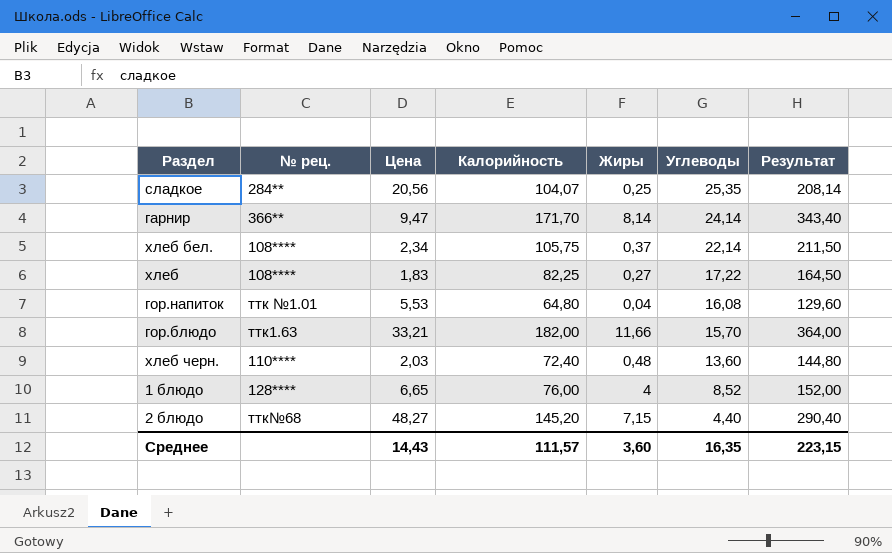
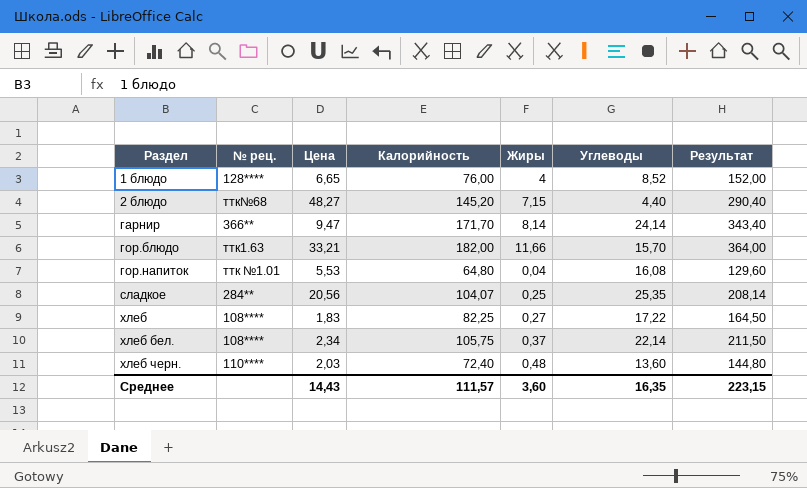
row order: Углеводы descending -> Раздел ascending

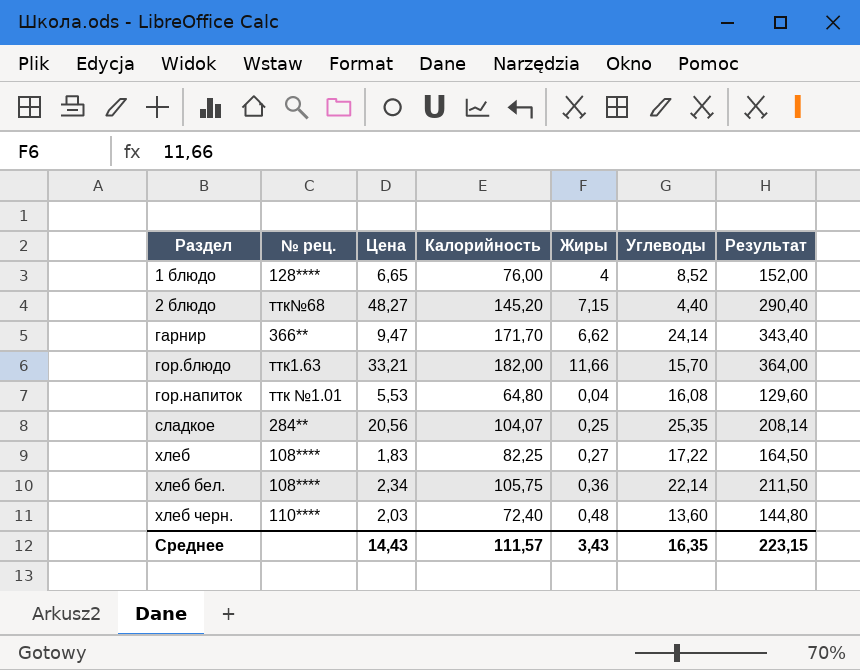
гарнир | Жиры: 8,14 -> 6,62
хлеб бел. | Жиры: 0,37 -> 0,36
Среднее | Жиры: 3,60 -> 3,43

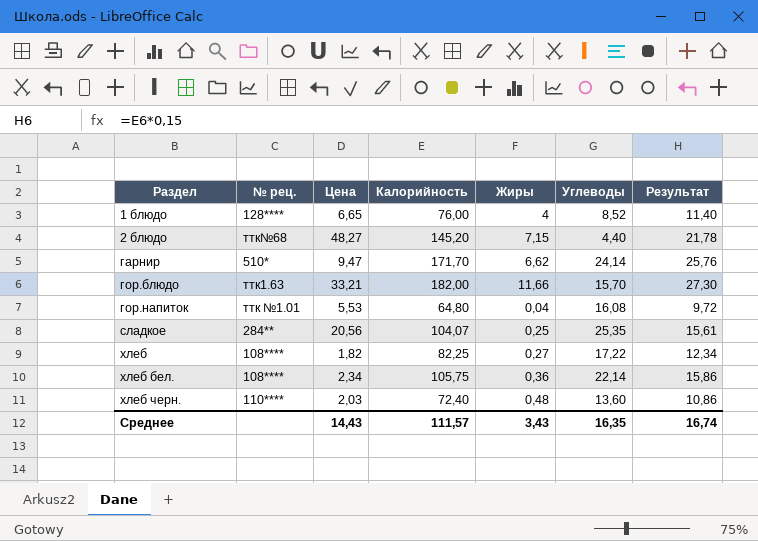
column Результат | formula: [Калорийность] * 2 -> [Калорийность] * 0,15
гарнир | № рец.: 366** -> 510*
хлеб | Цена: 1,83 -> 1,82
Среднее | Результат: 223,15 -> 16,74

